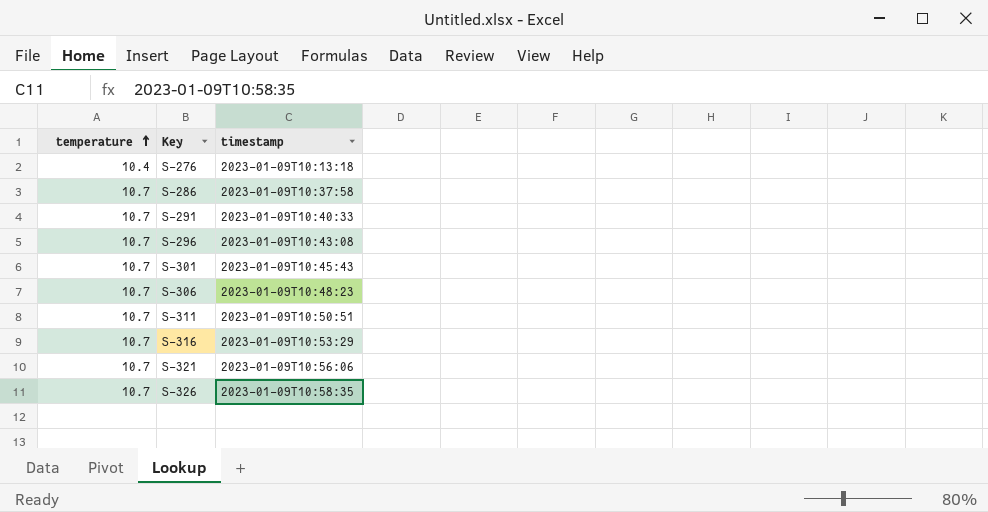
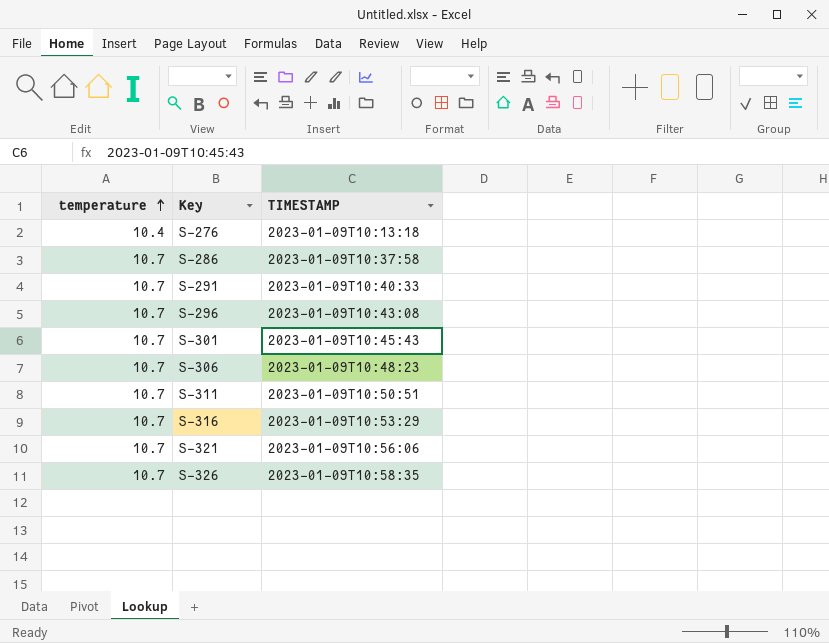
column name: timestamp -> TIMESTAMP

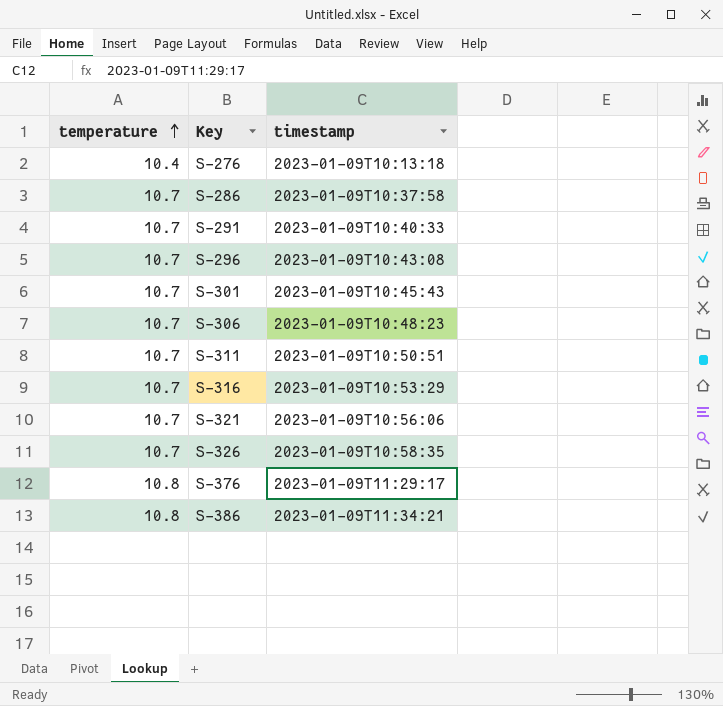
column name: TIMESTAMP -> timestamp
row S-376: none -> 10.8 | 2023-01-09T11:29:17
row S-386: none -> 10.8 | 2023-01-09T11:34:21

